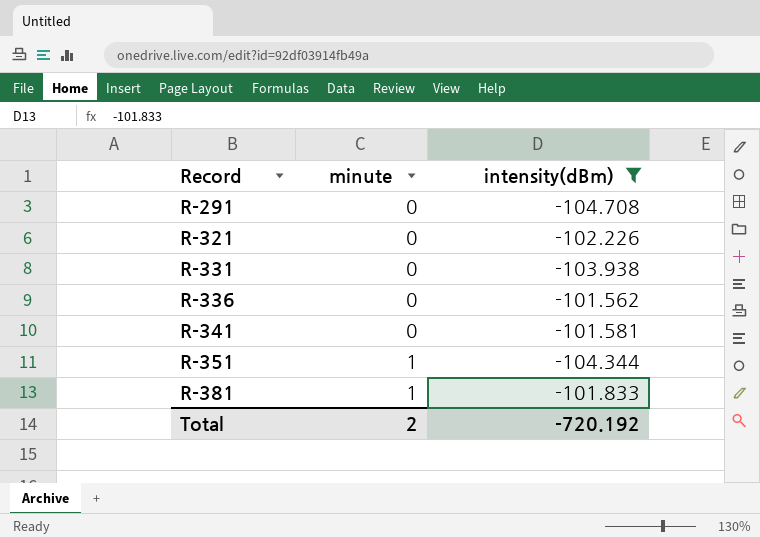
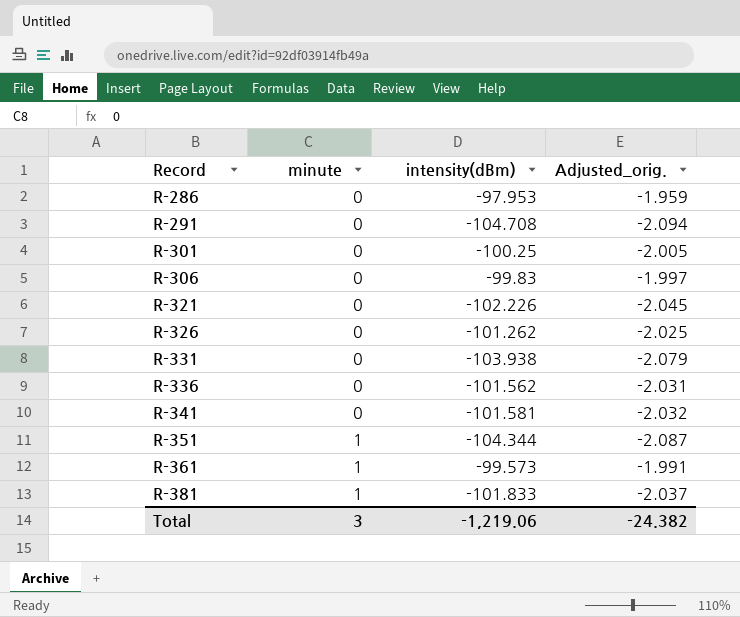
filter: intensity(dBm) <= -101.562 -> none
column Adjusted_orig. | formula: none -> [intensity(dBm)] * 0.02
Total | minute: 2 -> 3
Total | intensity(dBm): -720.192 -> -1,219.06

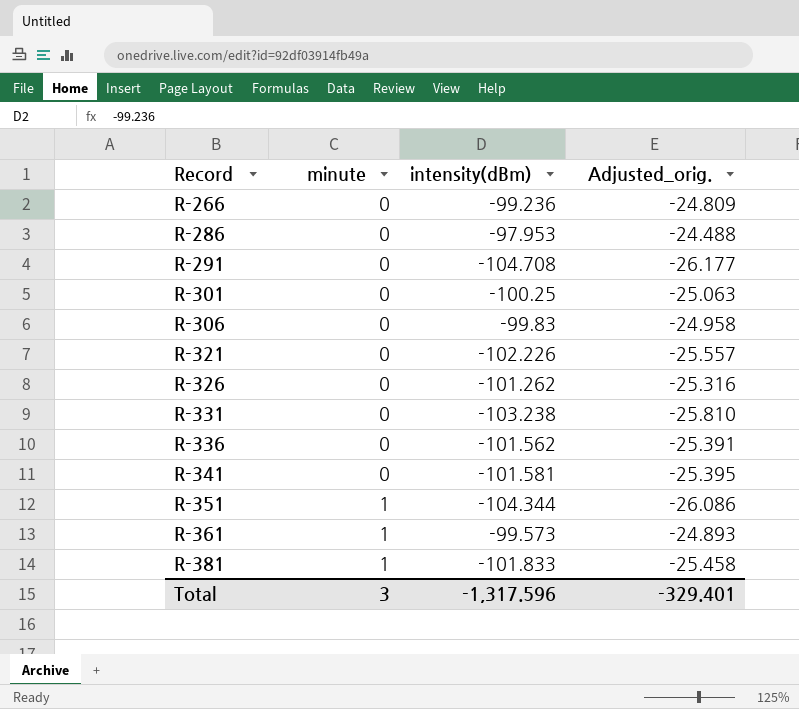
column Adjusted_orig. | formula: [intensity(dBm)] * 0.02 -> [intensity(dBm)] * 0.25
row R-266: none -> 0 | -99.236 | -24.809
R-331 | intensity(dBm): -103.938 -> -103.238
Total | intensity(dBm): -1,219.06 -> -1,317.596
Total | Adjusted_orig.: -24.382 -> -329.401

